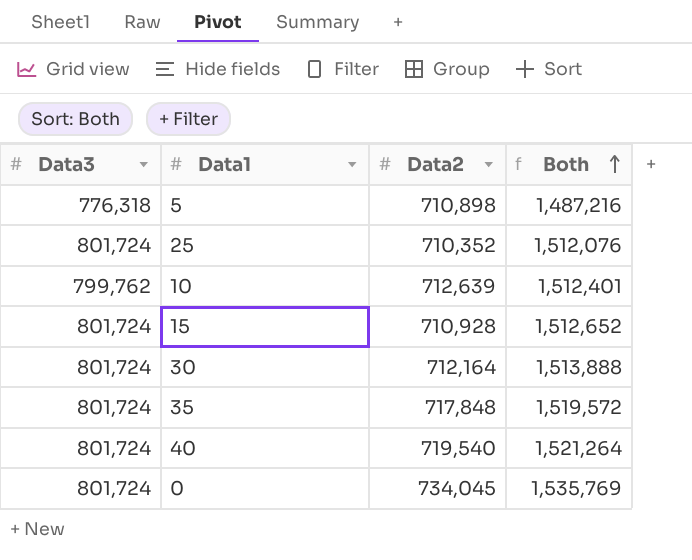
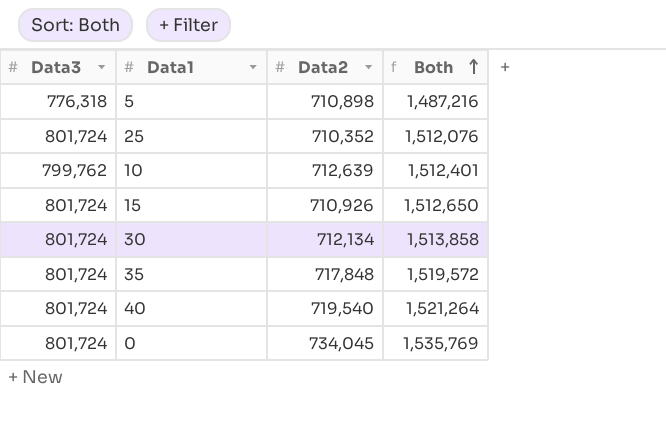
15 | Data2: 710,928 -> 710,926
15 | Both: 1,512,652 -> 1,512,650
30 | Data2: 712,164 -> 712,134
30 | Both: 1,513,888 -> 1,513,858

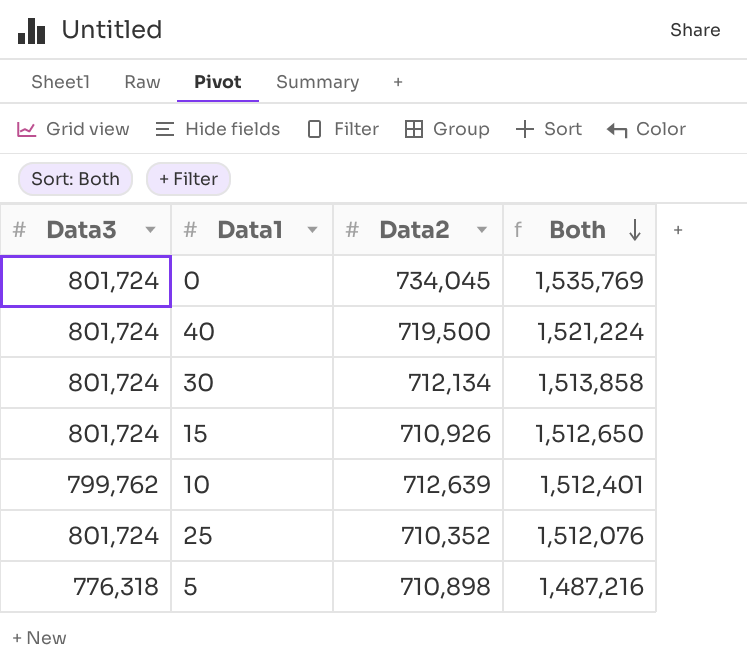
row order: Both ascending -> Both descending
row 35: 801,724 | 717,848 | 1,519,572 -> none
40 | Data2: 719,540 -> 719,500
40 | Both: 1,521,264 -> 1,521,224

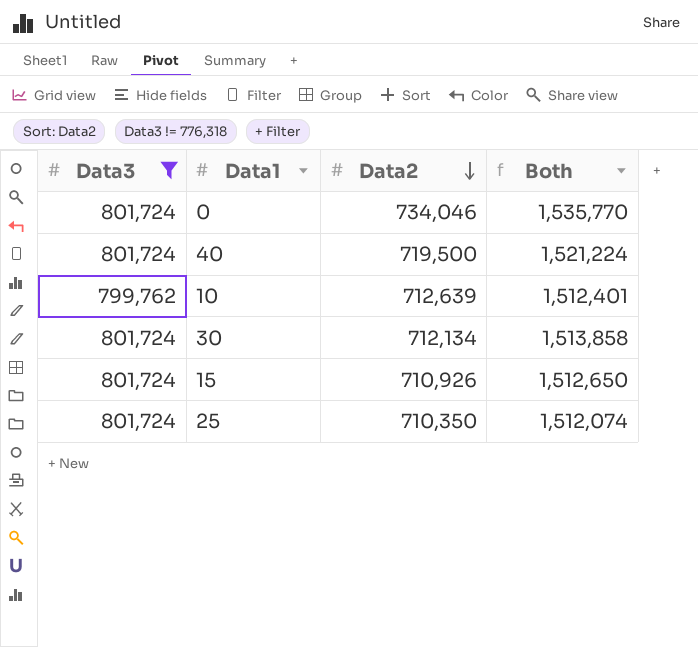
filter: none -> Data3 != 776,318
row order: Both descending -> Data2 descending
0 | Data2: 734,045 -> 734,046
0 | Both: 1,535,769 -> 1,535,770
25 | Data2: 710,352 -> 710,350
25 | Both: 1,512,076 -> 1,512,074

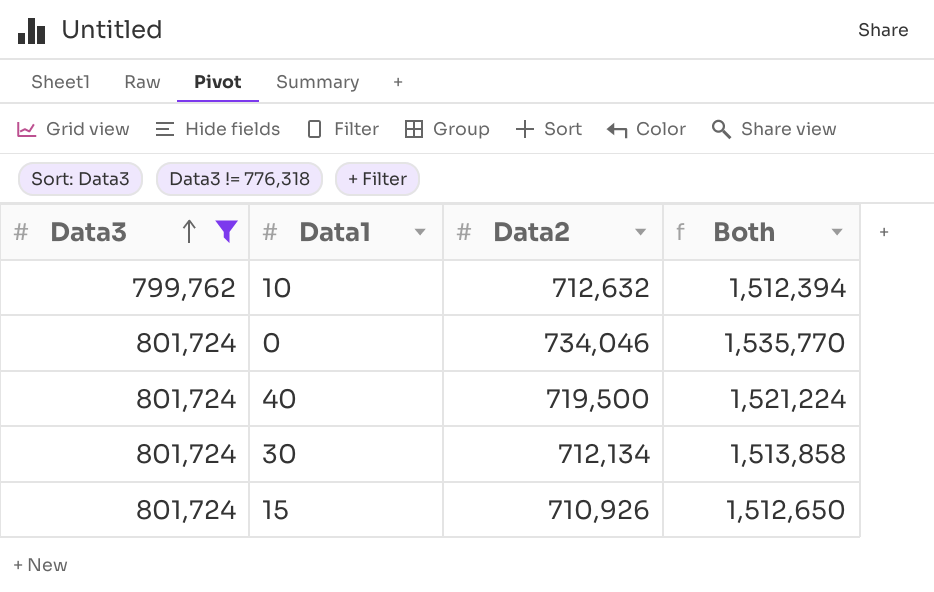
row order: Data2 descending -> Data3 ascending
row 25: 801,724 | 710,350 | 1,512,074 -> none
10 | Data2: 712,639 -> 712,632
10 | Both: 1,512,401 -> 1,512,394

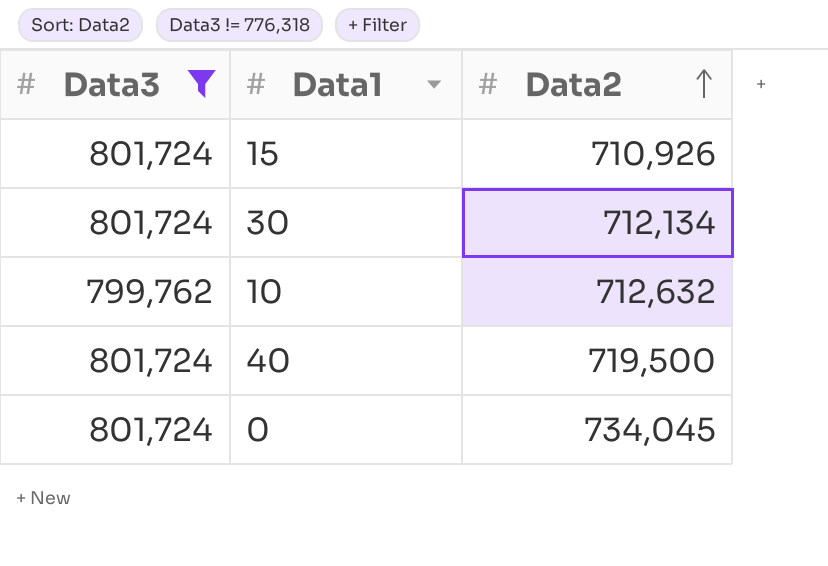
row order: Data3 ascending -> Data2 ascending
column Both | formula: [Data3] + [Data2] -> none
0 | Data2: 734,046 -> 734,045

